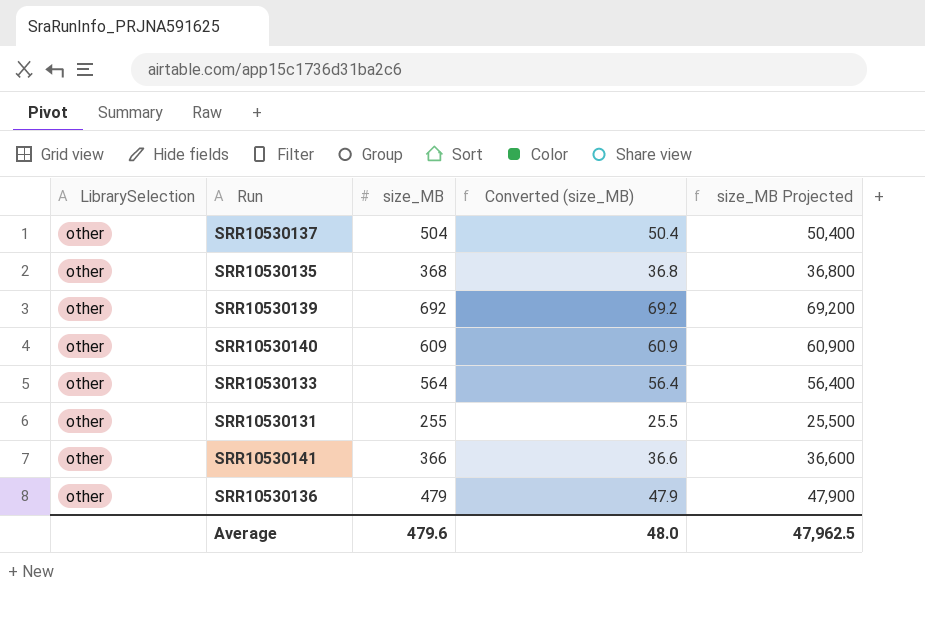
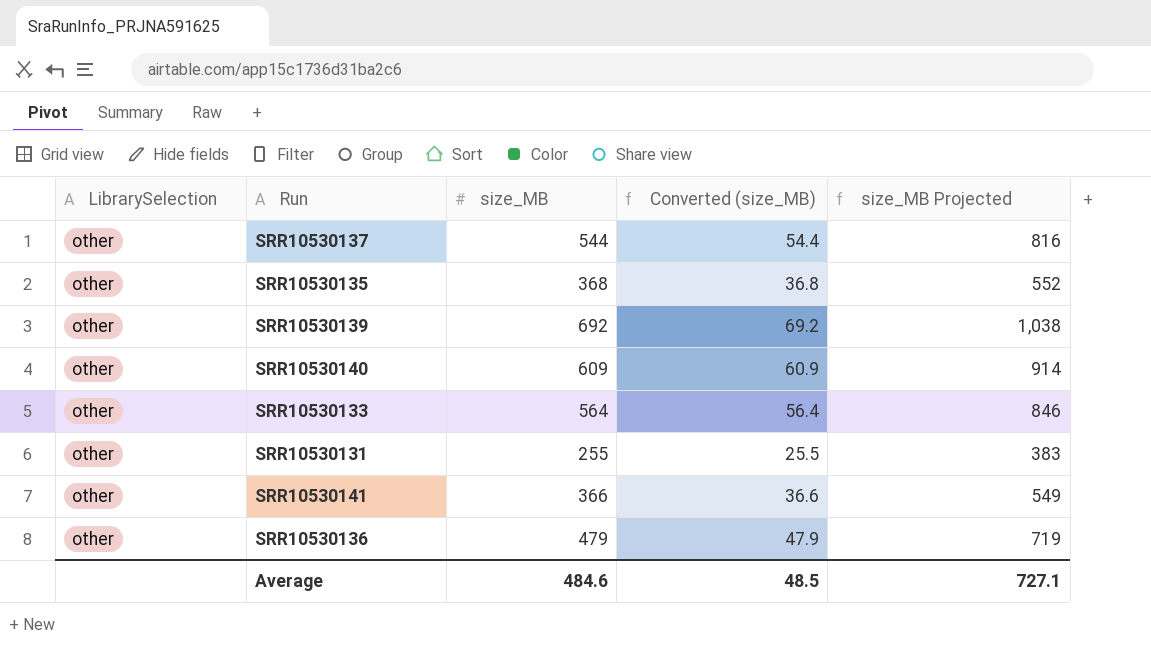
column size_MB Projected | formula: [size_MB] * 100 -> [size_MB] * 1.5
SRR10530137 | size_MB: 504 -> 544
SRR10530137 | Converted (size_MB): 50.4 -> 54.4
Average | size_MB: 479.6 -> 484.6
Average | Converted (size_MB): 48.0 -> 48.5
Average | size_MB Projected: 47,962.5 -> 727.1

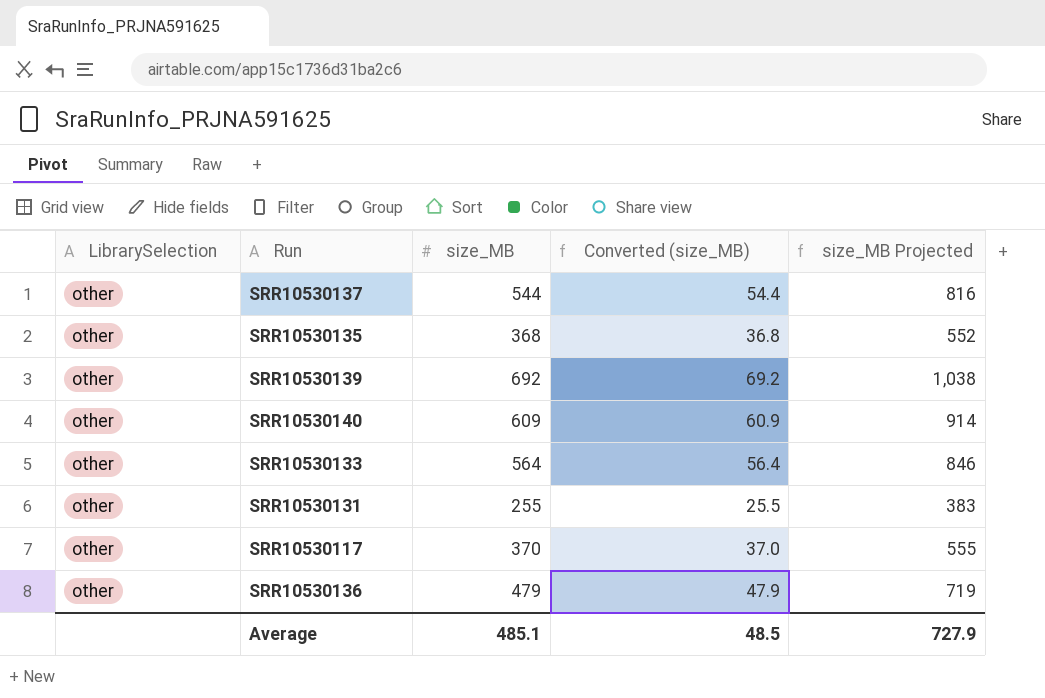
row SRR10530141: other | 366 | 36.6 | 549 -> none
row SRR10530117: none -> other | 370 | 37.0 | 555
Average | size_MB: 484.6 -> 485.1
Average | size_MB Projected: 727.1 -> 727.9

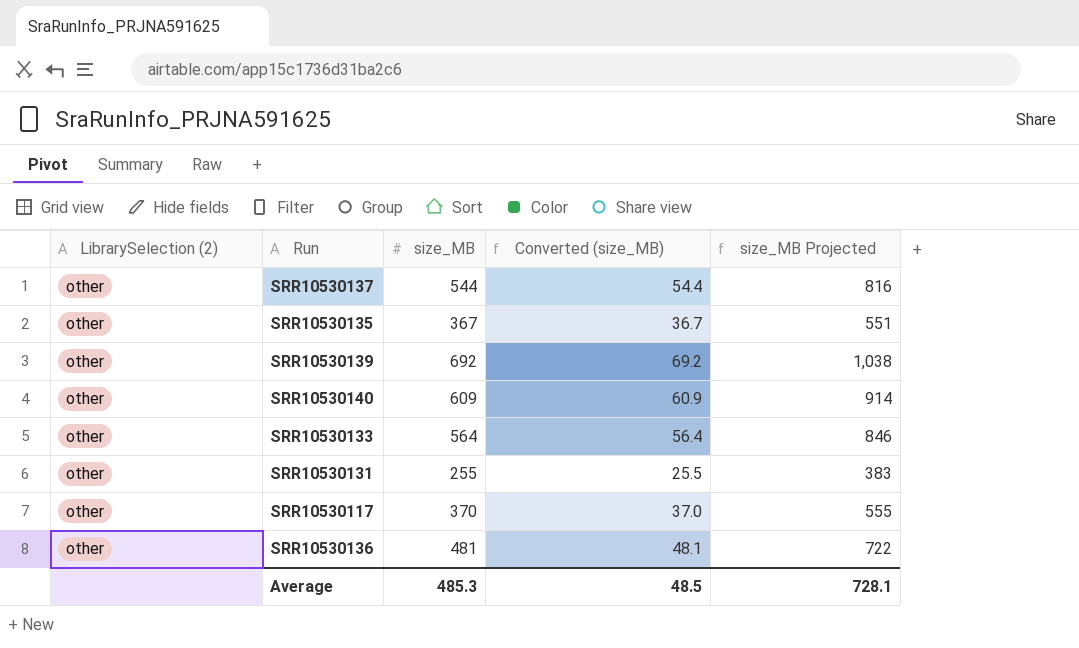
column name: LibrarySelection -> LibrarySelection (2)
SRR10530135 | size_MB: 368 -> 367
SRR10530135 | Converted (size_MB): 36.8 -> 36.7
SRR10530135 | size_MB Projected: 552 -> 551
SRR10530136 | size_MB: 479 -> 481
SRR10530136 | Converted (size_MB): 47.9 -> 48.1
SRR10530136 | size_MB Projected: 719 -> 722
Average | size_MB: 485.1 -> 485.3
Average | size_MB Projected: 727.9 -> 728.1

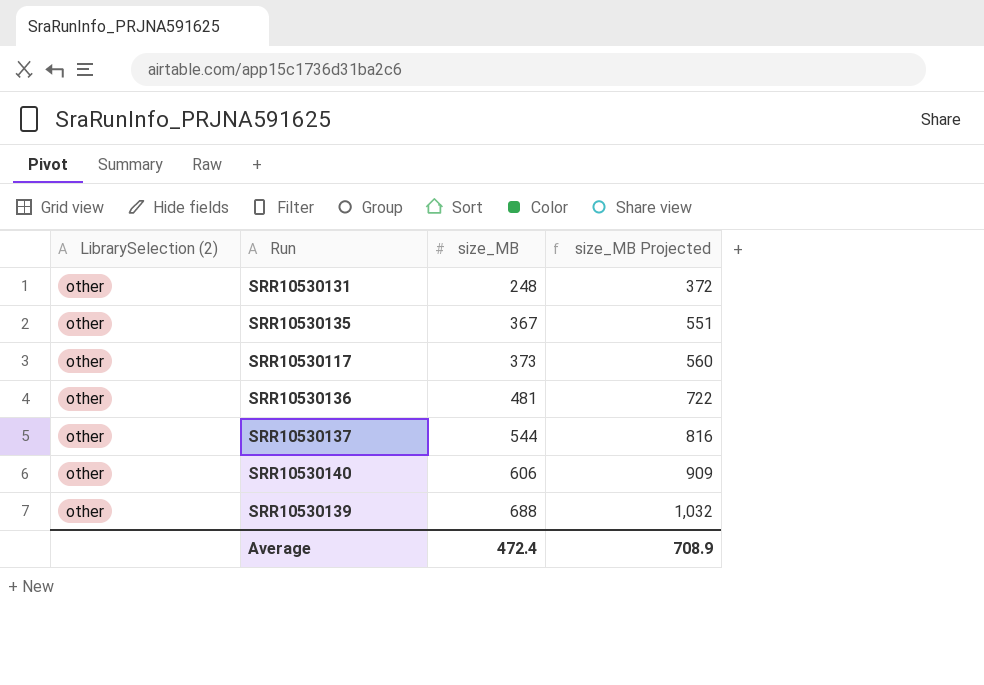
row order: none -> size_MB ascending
column Converted (size_MB) | formula: [size_MB] * 0.1 -> none
row SRR10530133: other | 564 | 56.4 | 846 -> none
SRR10530131 | size_MB: 255 -> 248
SRR10530131 | size_MB Projected: 383 -> 372
SRR10530117 | size_MB: 370 -> 373
SRR10530117 | size_MB Projected: 555 -> 560
SRR10530140 | size_MB: 609 -> 606
SRR10530140 | size_MB Projected: 914 -> 909
SRR10530139 | size_MB: 692 -> 688
SRR10530139 | size_MB Projected: 1,038 -> 1,032
Average | size_MB: 485.3 -> 472.4
Average | size_MB Projected: 728.1 -> 708.9

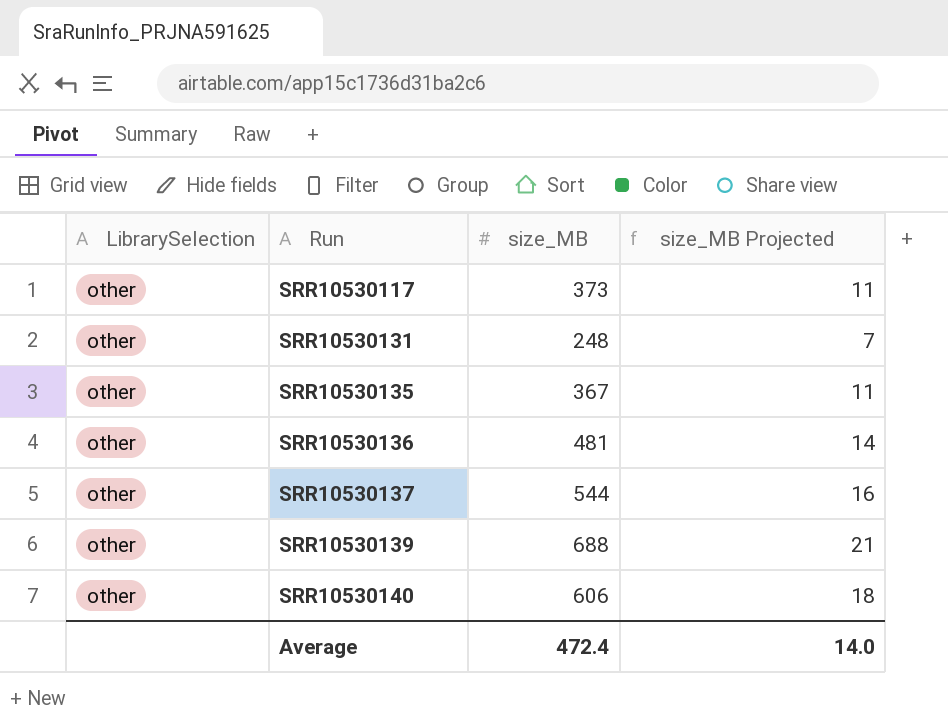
row order: size_MB ascending -> Run ascending
column name: LibrarySelection (2) -> LibrarySelection
column size_MB Projected | formula: [size_MB] * 1.5 -> [size_MB] * 0.03
Average | size_MB Projected: 708.9 -> 14.0

